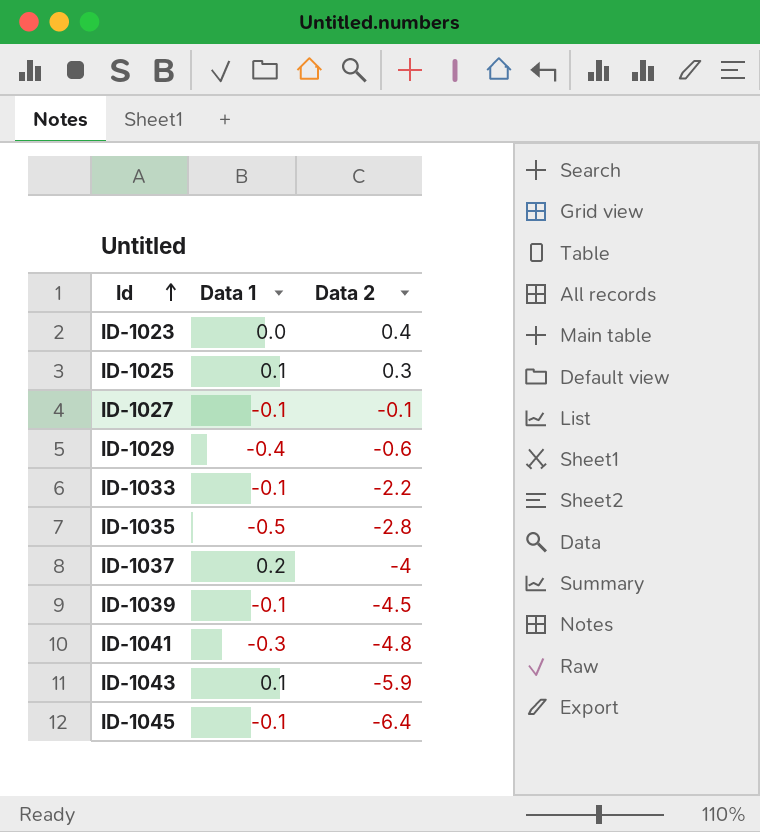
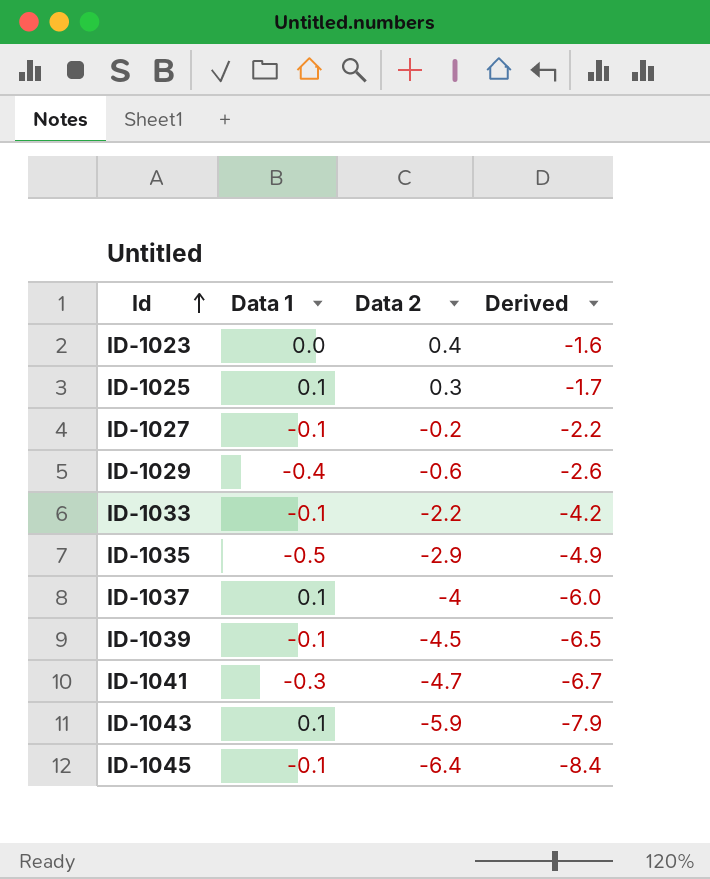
column Derived | formula: none -> [Data 2] - 2
ID-1027 | Data 2: -0.1 -> -0.2
ID-1035 | Data 2: -2.8 -> -2.9
ID-1037 | Data 1: 0.2 -> 0.1
ID-1041 | Data 2: -4.8 -> -4.7

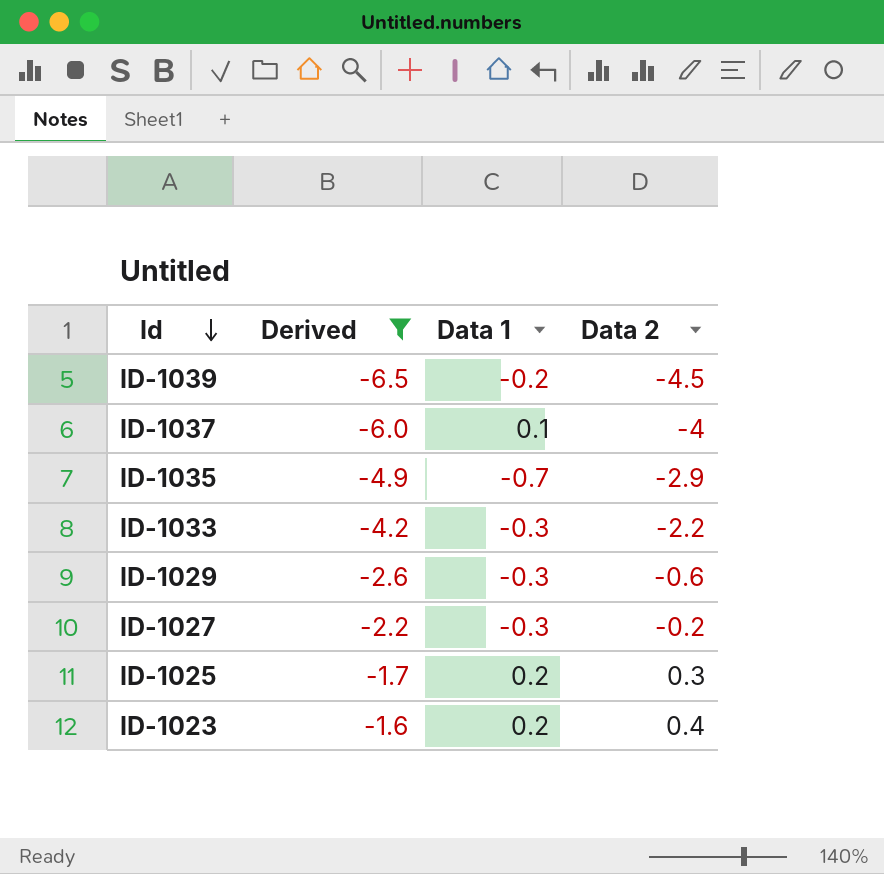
filter: none -> Derived >= -6.5
row order: Id ascending -> Id descending
column Derived | position: 4 -> 2
ID-1039 | Data 1: -0.1 -> -0.2
ID-1035 | Data 1: -0.5 -> -0.7
ID-1033 | Data 1: -0.1 -> -0.3
ID-1029 | Data 1: -0.4 -> -0.3
ID-1027 | Data 1: -0.1 -> -0.3
ID-1025 | Data 1: 0.1 -> 0.2
ID-1023 | Data 1: 0.0 -> 0.2

